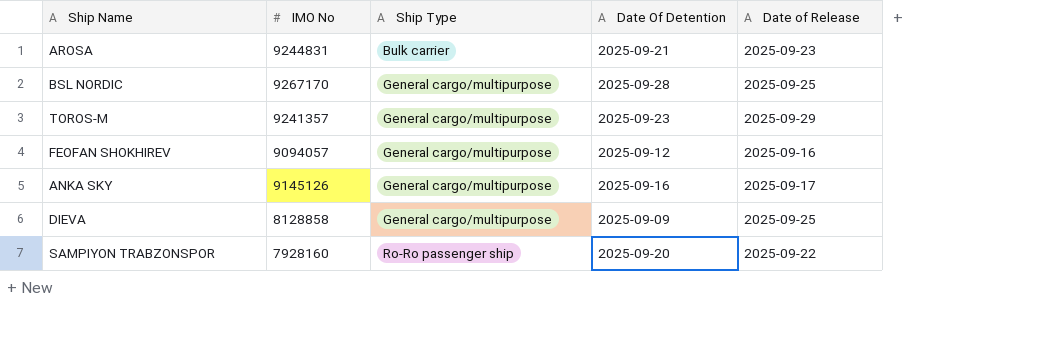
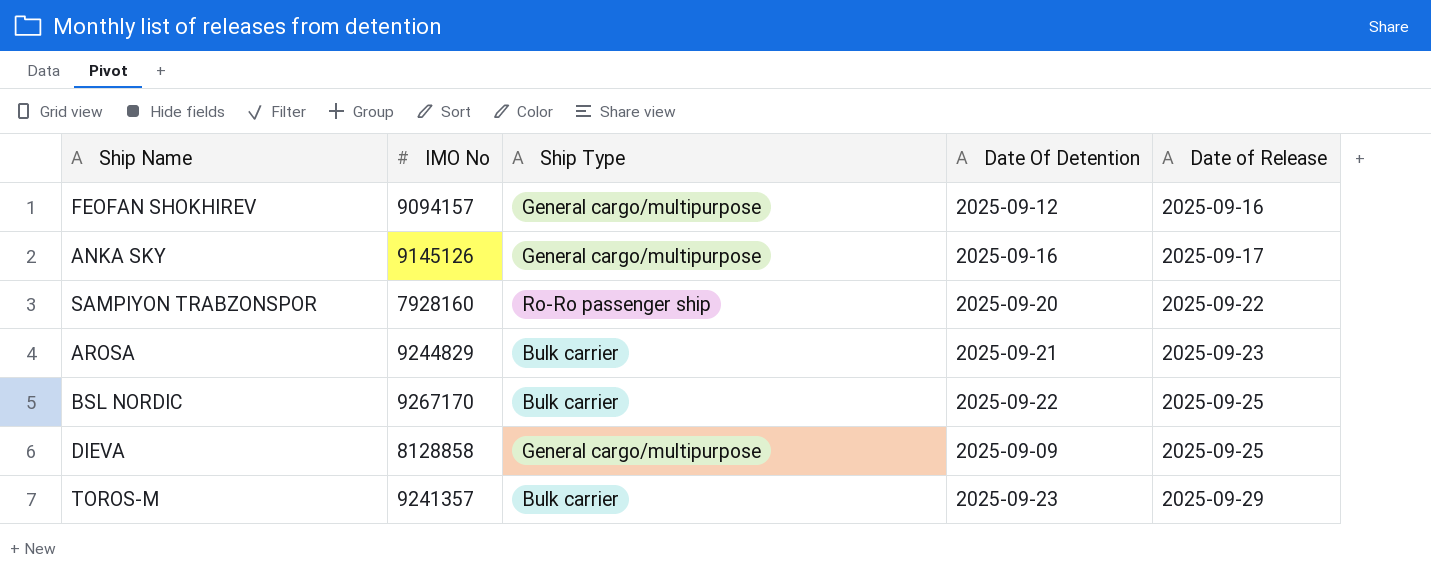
row order: Ship Type ascending -> Date of Release ascending
FEOFAN SHOKHIREV | IMO No: 9094057 -> 9094157
AROSA | IMO No: 9244831 -> 9244829
BSL NORDIC | Ship Type: General cargo/multipurpose -> Bulk carrier
BSL NORDIC | Date Of Detention: 2025-09-28 -> 2025-09-22
TOROS-M | Ship Type: General cargo/multipurpose -> Bulk carrier

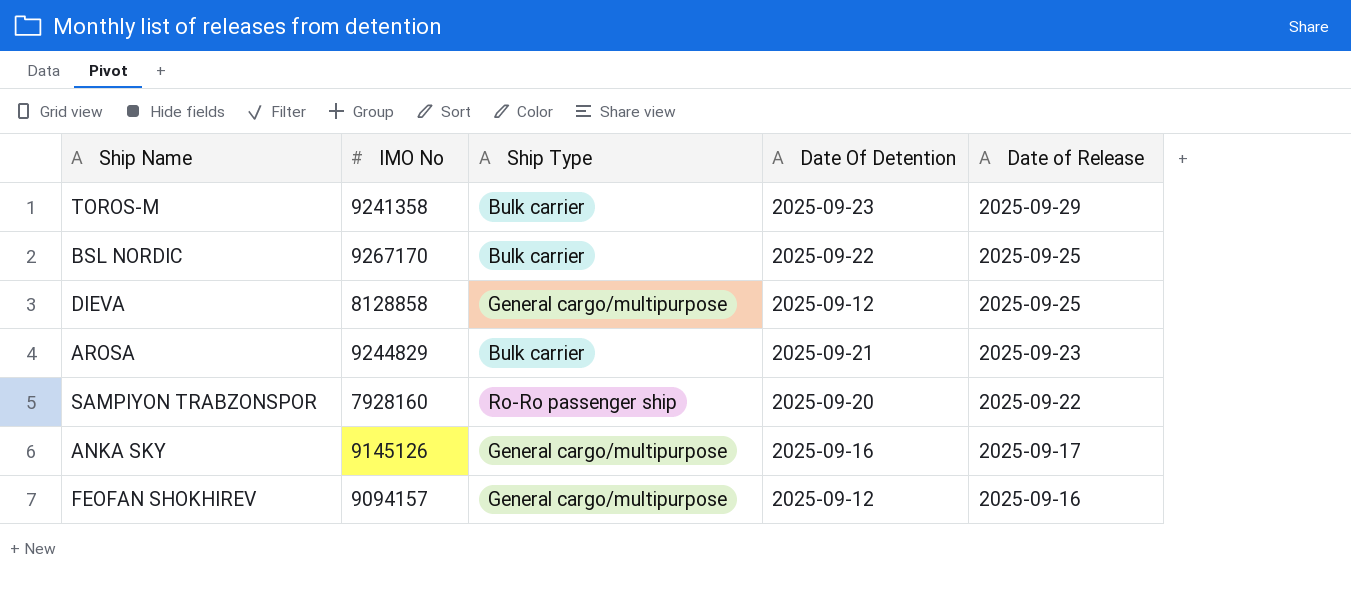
row order: Date of Release ascending -> Date of Release descending
TOROS-M | IMO No: 9241357 -> 9241358
DIEVA | Date Of Detention: 2025-09-09 -> 2025-09-12

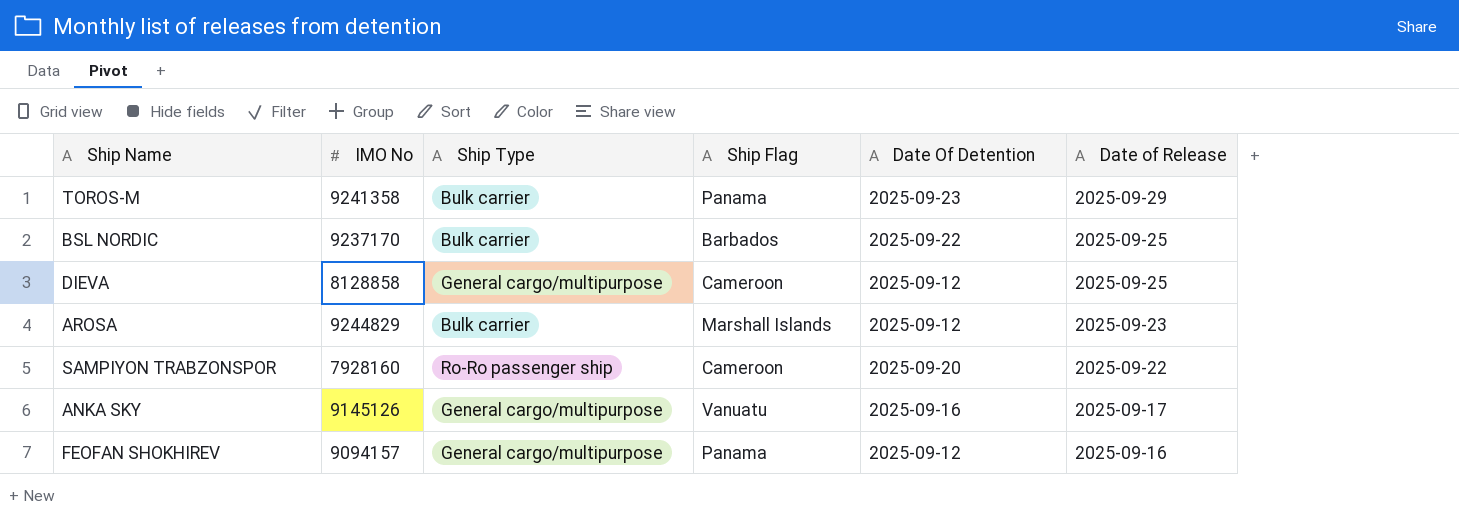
column Ship Flag | position: none -> 4
BSL NORDIC | IMO No: 9267170 -> 9237170
AROSA | Date Of Detention: 2025-09-21 -> 2025-09-12

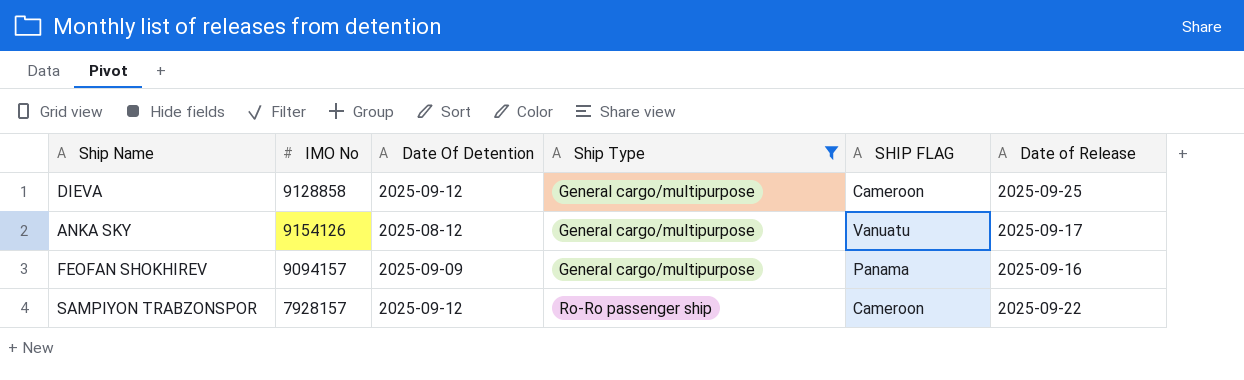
filter: none -> Ship Type != Bulk carrier
row order: Date of Release descending -> Ship Type ascending
column Date Of Detention | position: 5 -> 3
column name: Ship Flag -> SHIP FLAG
DIEVA | IMO No: 8128858 -> 9128858
ANKA SKY | IMO No: 9145126 -> 9154126
ANKA SKY | Date Of Detention: 2025-09-16 -> 2025-08-12
FEOFAN SHOKHIREV | Date Of Detention: 2025-09-12 -> 2025-09-09
SAMPIYON TRABZONSPOR | IMO No: 7928160 -> 7928157
SAMPIYON TRABZONSPOR | Date Of Detention: 2025-09-20 -> 2025-09-12

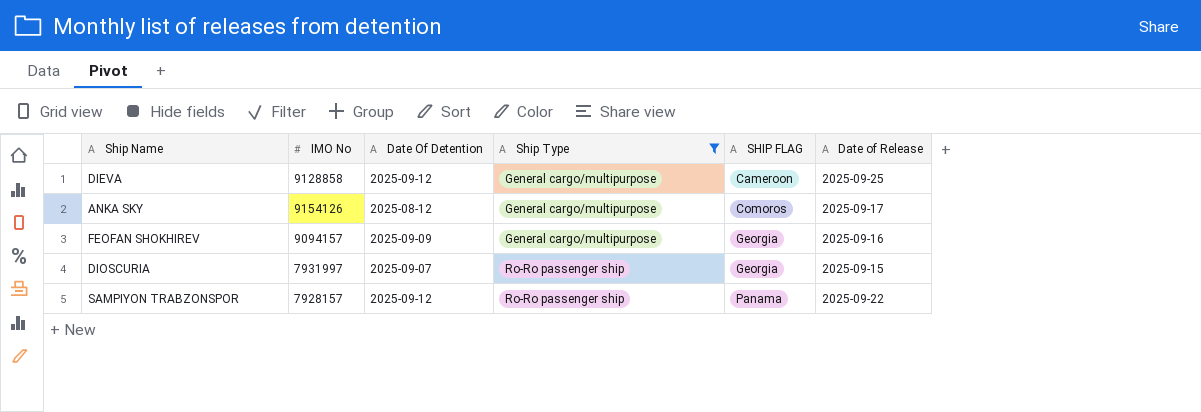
ANKA SKY | SHIP FLAG: Vanuatu -> Comoros
FEOFAN SHOKHIREV | SHIP FLAG: Panama -> Georgia
row DIOSCURIA: none -> 7931997 | 2025-09-07 | Ro-Ro passenger ship | Georgia | 2025-09-15
SAMPIYON TRABZONSPOR | SHIP FLAG: Cameroon -> Panama

